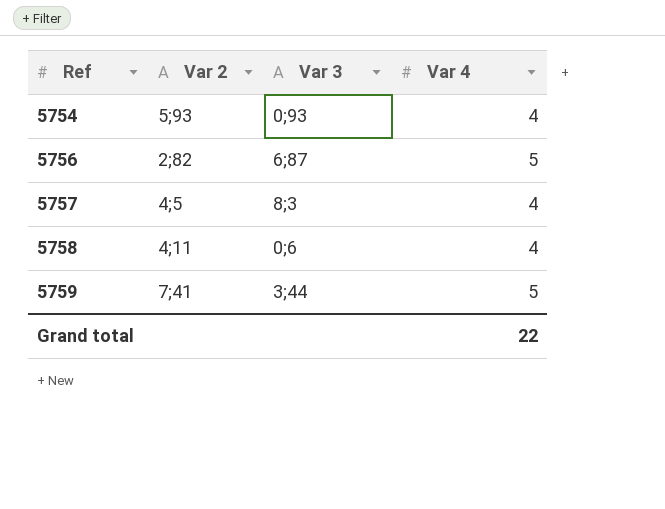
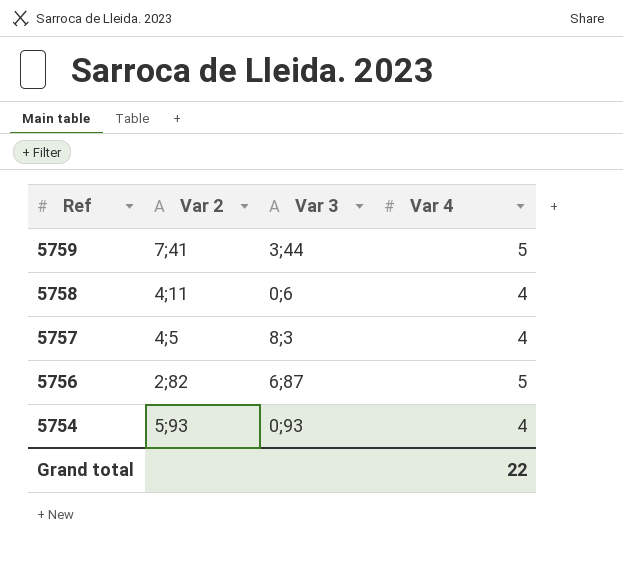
row order: Ref ascending -> Ref descending

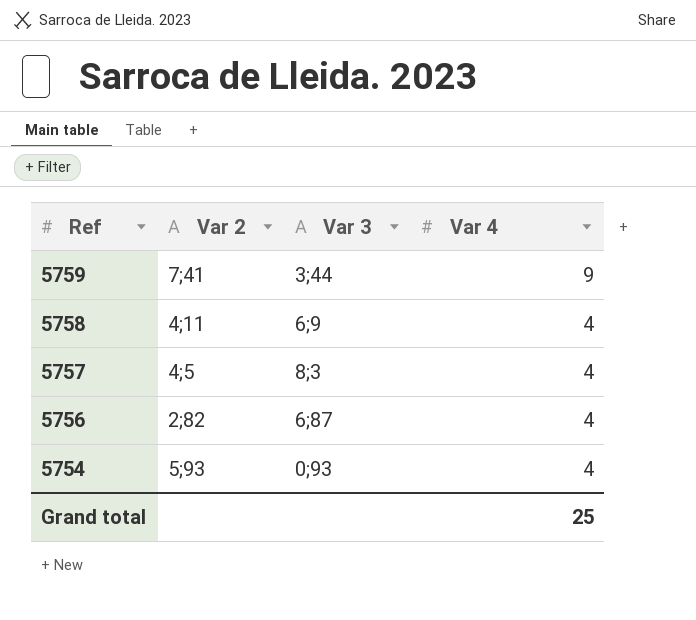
5759 | Var 4: 5 -> 9
5758 | Var 3: 0;6 -> 6;9
5756 | Var 4: 5 -> 4
Grand total | Var 4: 22 -> 25

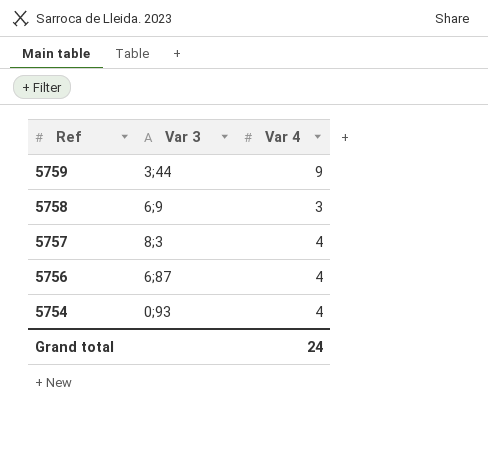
column Var 2 | position: 2 -> none
5758 | Var 4: 4 -> 3
Grand total | Var 4: 25 -> 24

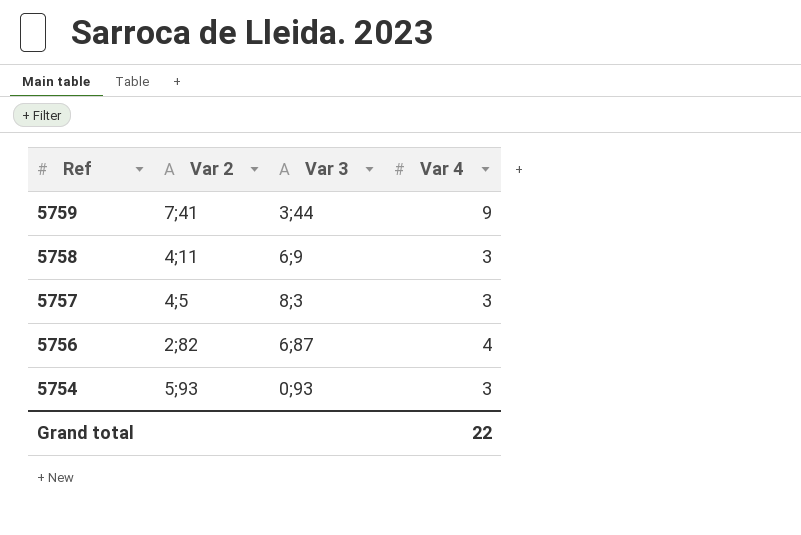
column Var 2 | position: none -> 2
5757 | Var 4: 4 -> 3
5754 | Var 4: 4 -> 3
Grand total | Var 4: 24 -> 22

